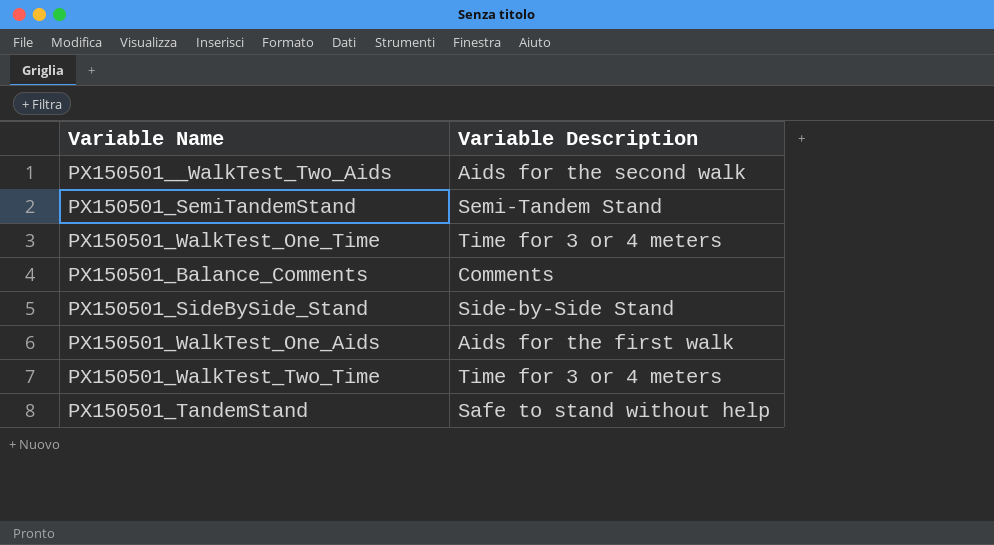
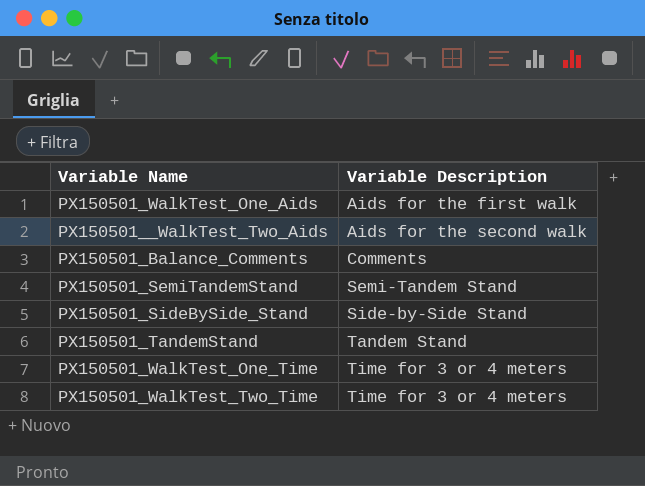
row order: none -> Variable Description ascending
PX150501_TandemStand | Variable Description: Safe to stand without help -> Tandem Stand

